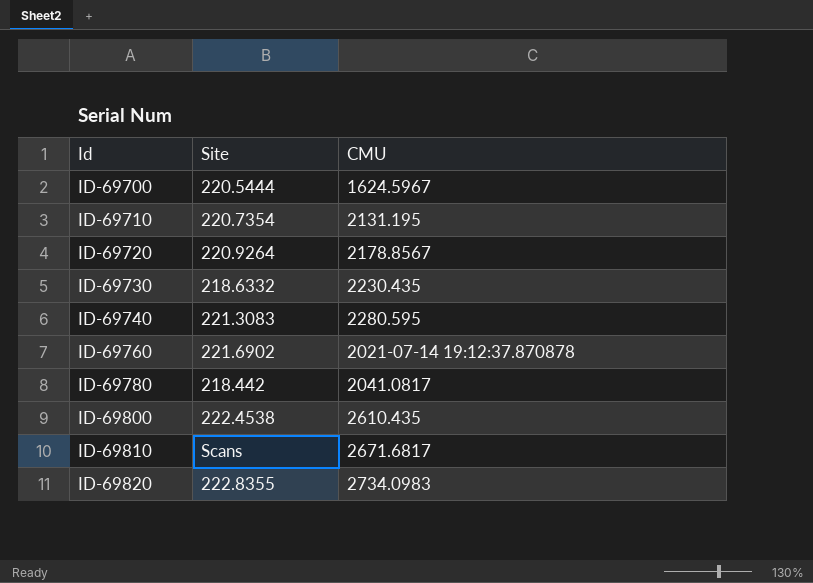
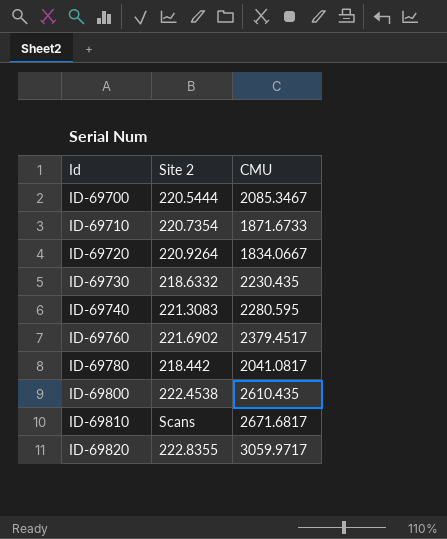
column name: Site -> Site 2
ID-69700 | CMU: 1624.5967 -> 2085.3467
ID-69710 | CMU: 2131.195 -> 1871.6733
ID-69720 | CMU: 2178.8567 -> 1834.0667
ID-69760 | CMU: 2021-07-14 19:12:37.870878 -> 2379.4517
ID-69820 | CMU: 2734.0983 -> 3059.9717

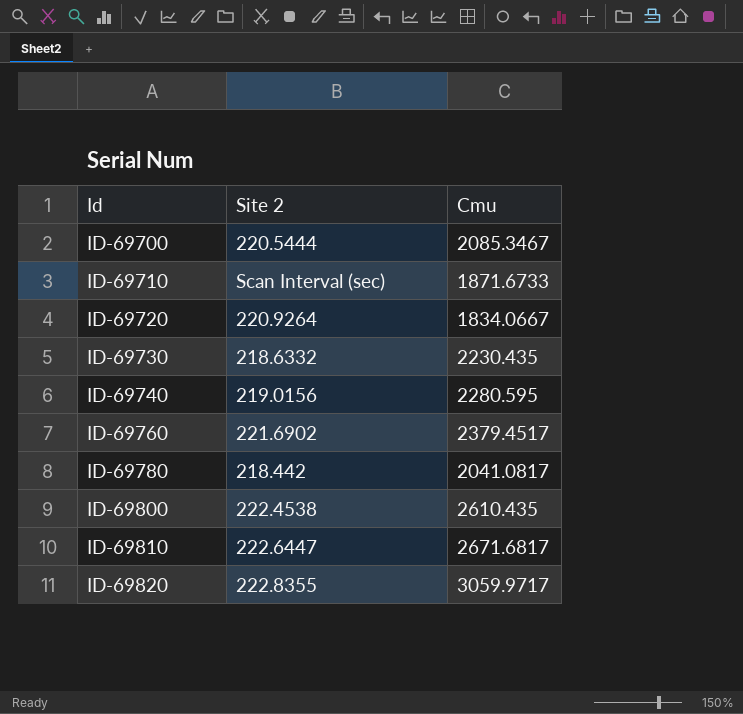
column name: CMU -> Cmu
ID-69710 | Site 2: 220.7354 -> Scan Interval (sec)
ID-69740 | Site 2: 221.3083 -> 219.0156
ID-69810 | Site 2: Scans -> 222.6447

